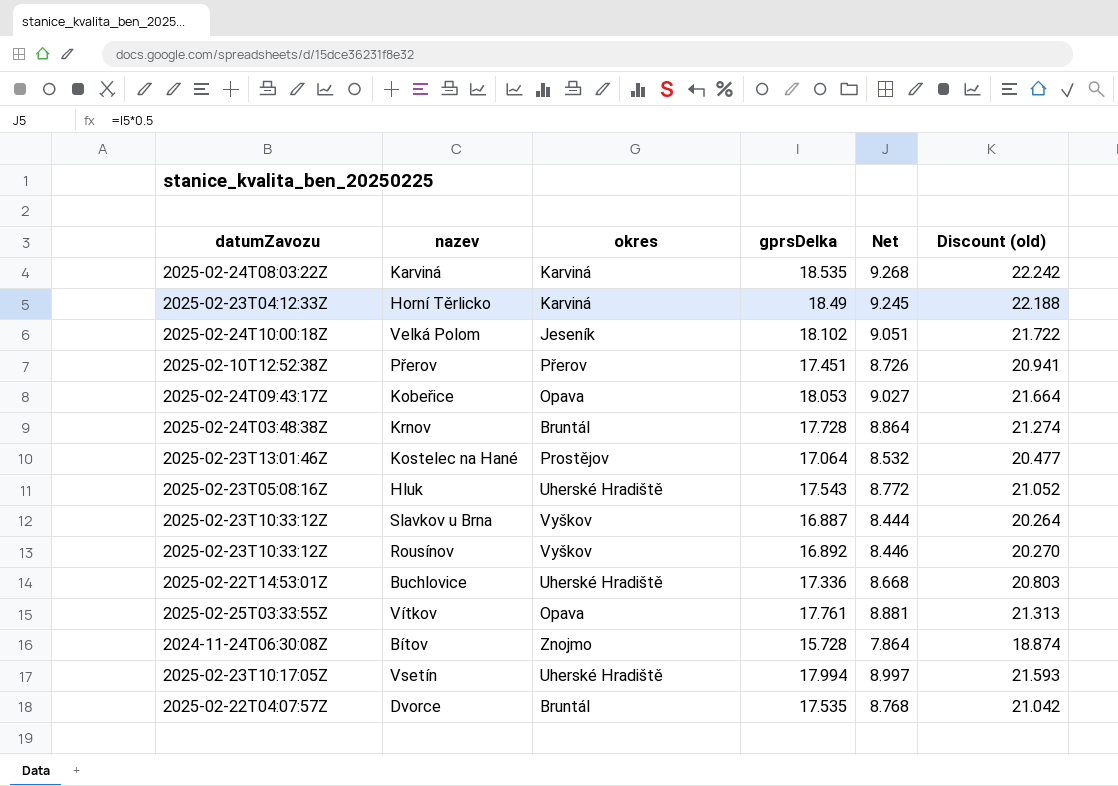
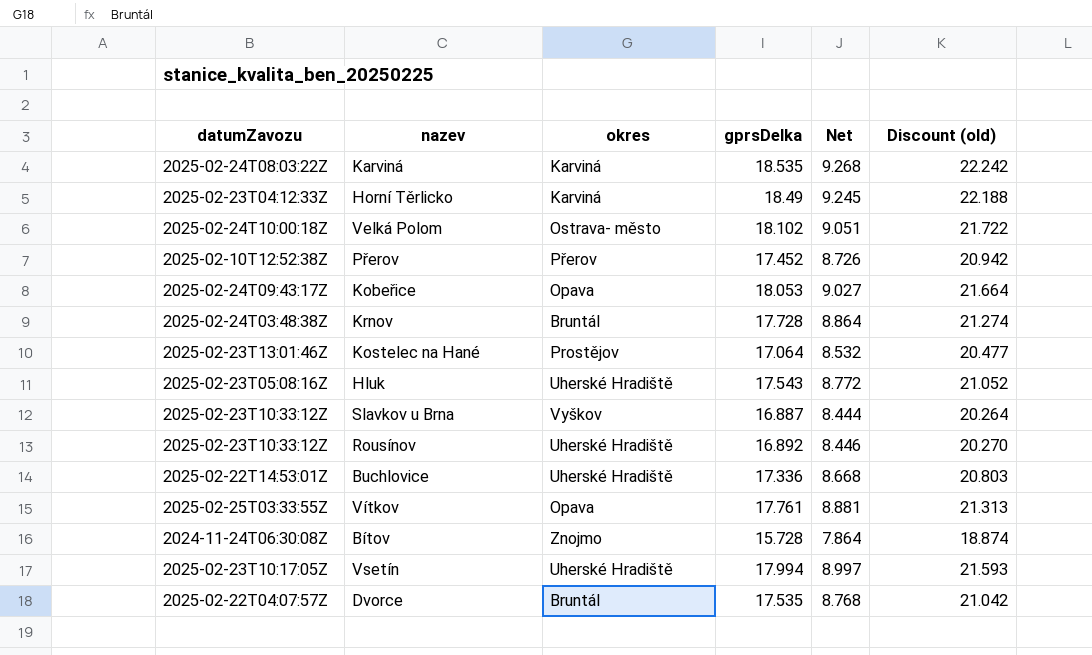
Velká Polom | okres: Jeseník -> Ostrava- město
Přerov | gprsDelka: 17.451 -> 17.452
Přerov | Discount (old): 20.941 -> 20.942
Rousínov | okres: Vyškov -> Uherské Hradiště

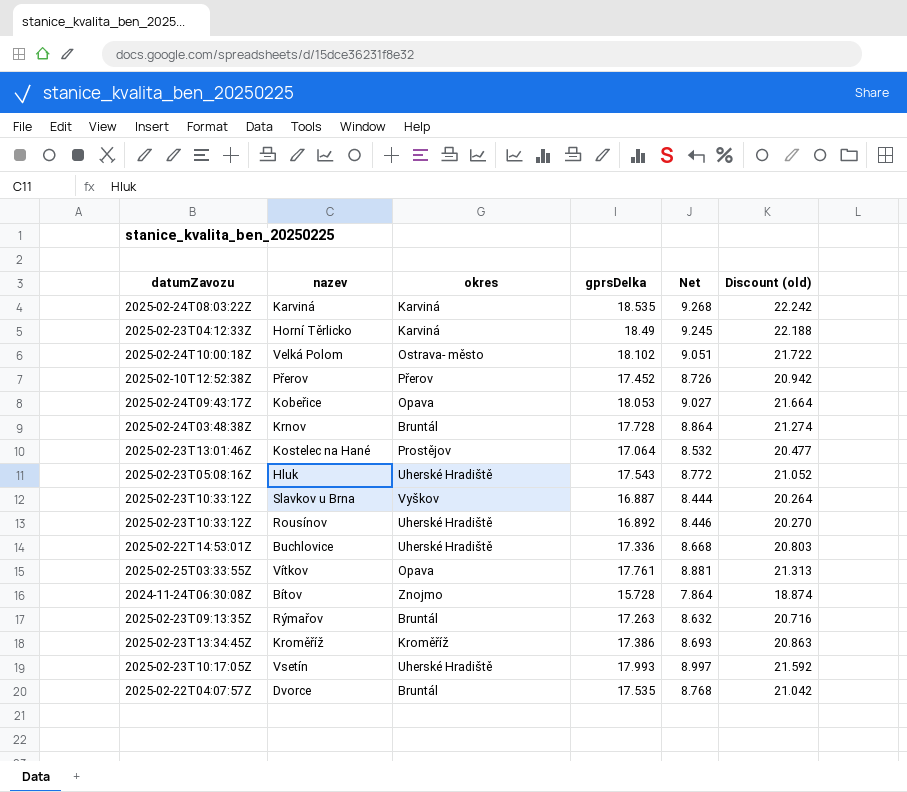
row Rýmařov: none -> 2025-02-23T09:13:35Z | Bruntál | 17.263 | 8.632 | 20.716
row Kroměříž: none -> 2025-02-23T13:34:45Z | Kroměříž | 17.386 | 8.693 | 20.863
Vsetín | gprsDelka: 17.994 -> 17.993
Vsetín | Discount (old): 21.593 -> 21.592

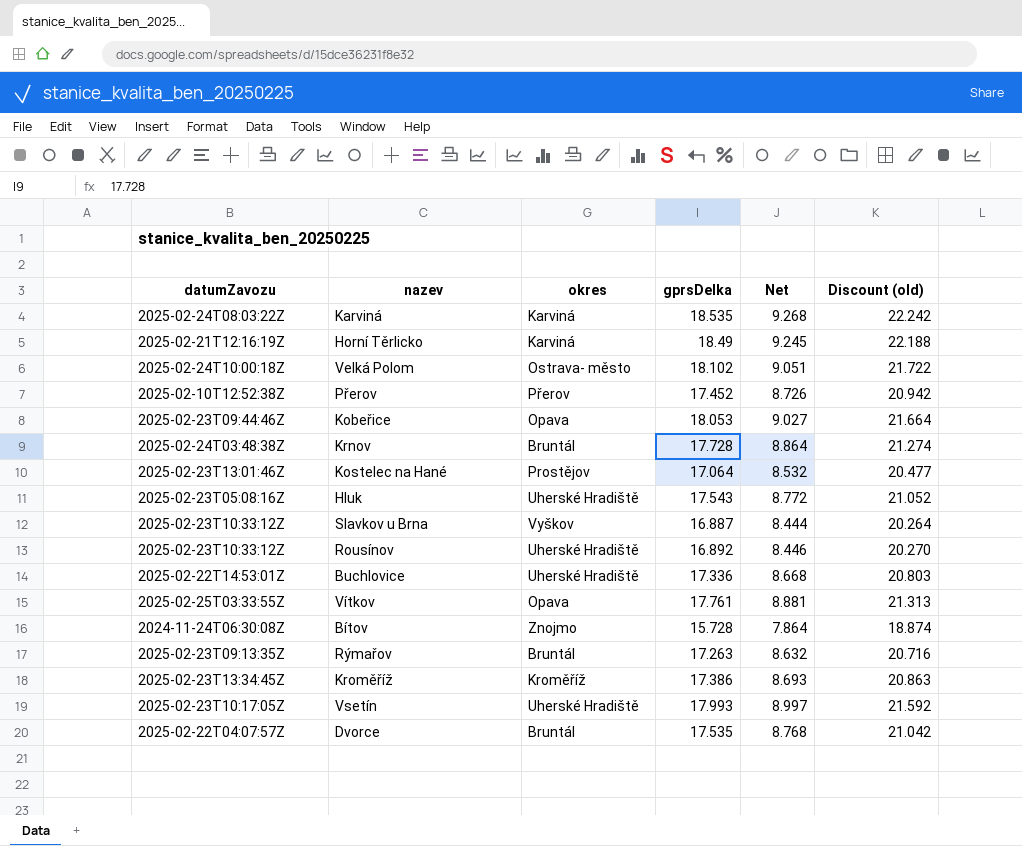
Horní Těrlicko | datumZavozu: 2025-02-23T04:12:33Z -> 2025-02-21T12:16:19Z
Kobeřice | datumZavozu: 2025-02-24T09:43:17Z -> 2025-02-23T09:44:46Z

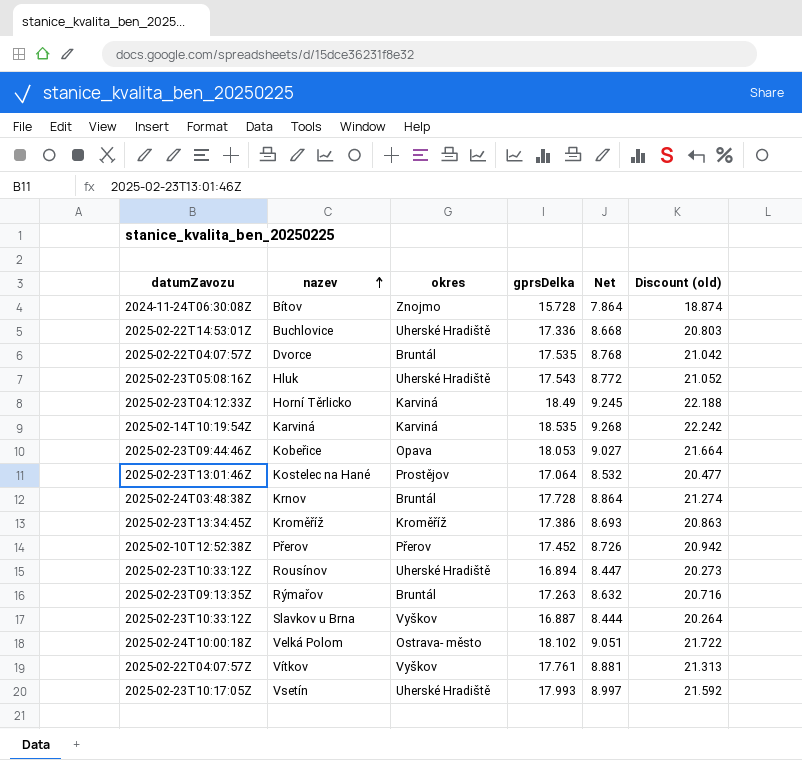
row order: none -> nazev ascending
Horní Těrlicko | datumZavozu: 2025-02-21T12:16:19Z -> 2025-02-23T04:12:33Z
Karviná | datumZavozu: 2025-02-24T08:03:22Z -> 2025-02-14T10:19:54Z
Rousínov | gprsDelka: 16.892 -> 16.894
Rousínov | Net: 8.446 -> 8.447
Rousínov | Discount (old): 20.270 -> 20.273
Vítkov | datumZavozu: 2025-02-25T03:33:55Z -> 2025-02-22T04:07:57Z
Vítkov | okres: Opava -> Vyškov

